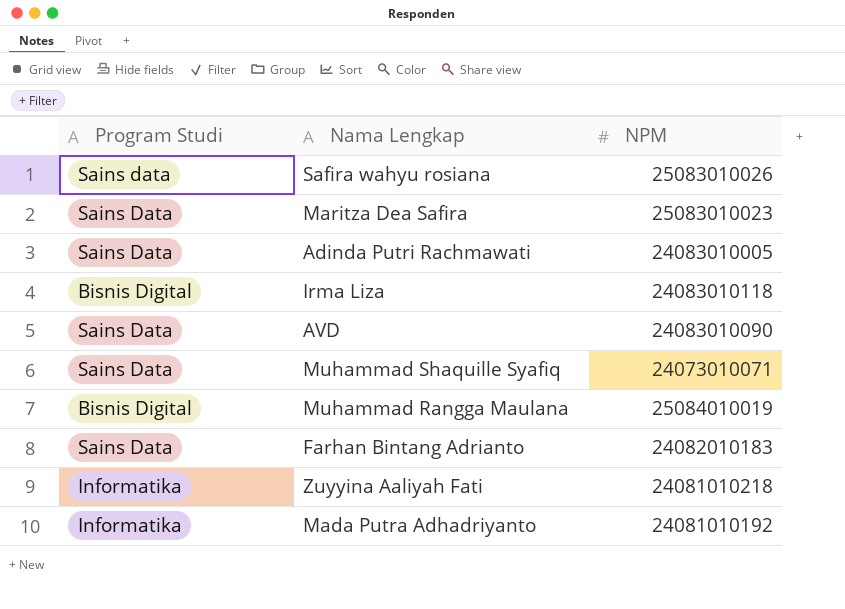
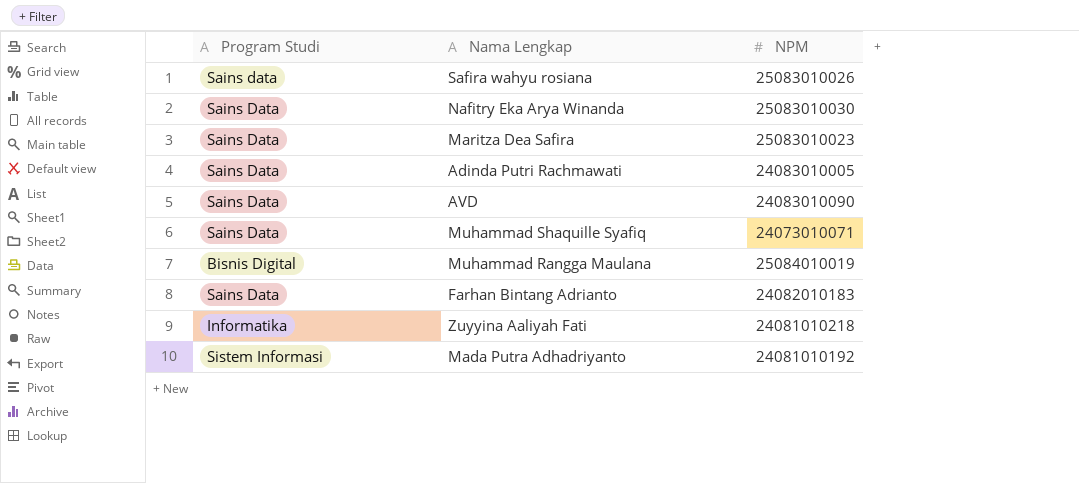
row Irma Liza: Bisnis Digital | 24083010118 -> none
row Nafitry Eka Arya Winanda: none -> Sains Data | 25083010030
Mada Putra Adhadriyanto | Program Studi: Informatika -> Sistem Informasi

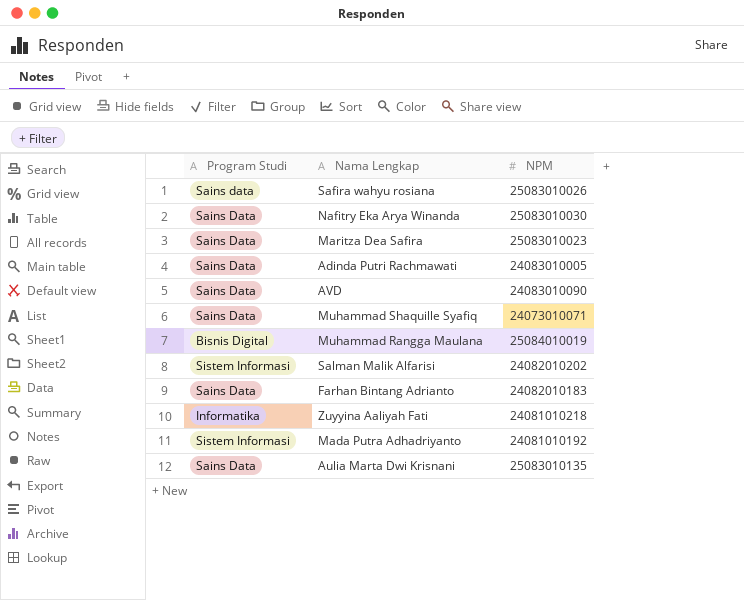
row Salman Malik Alfarisi: none -> Sistem Informasi | 24082010202
row Aulia Marta Dwi Krisnani: none -> Sains Data | 25083010135

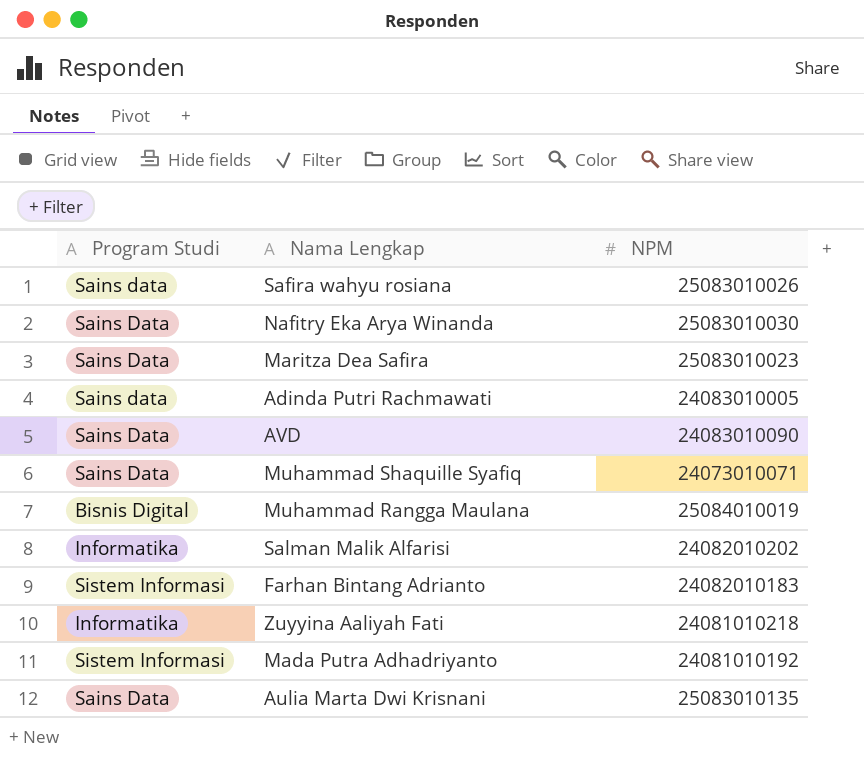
Adinda Putri Rachmawati | Program Studi: Sains Data -> Sains data
Salman Malik Alfarisi | Program Studi: Sistem Informasi -> Informatika
Farhan Bintang Adrianto | Program Studi: Sains Data -> Sistem Informasi

